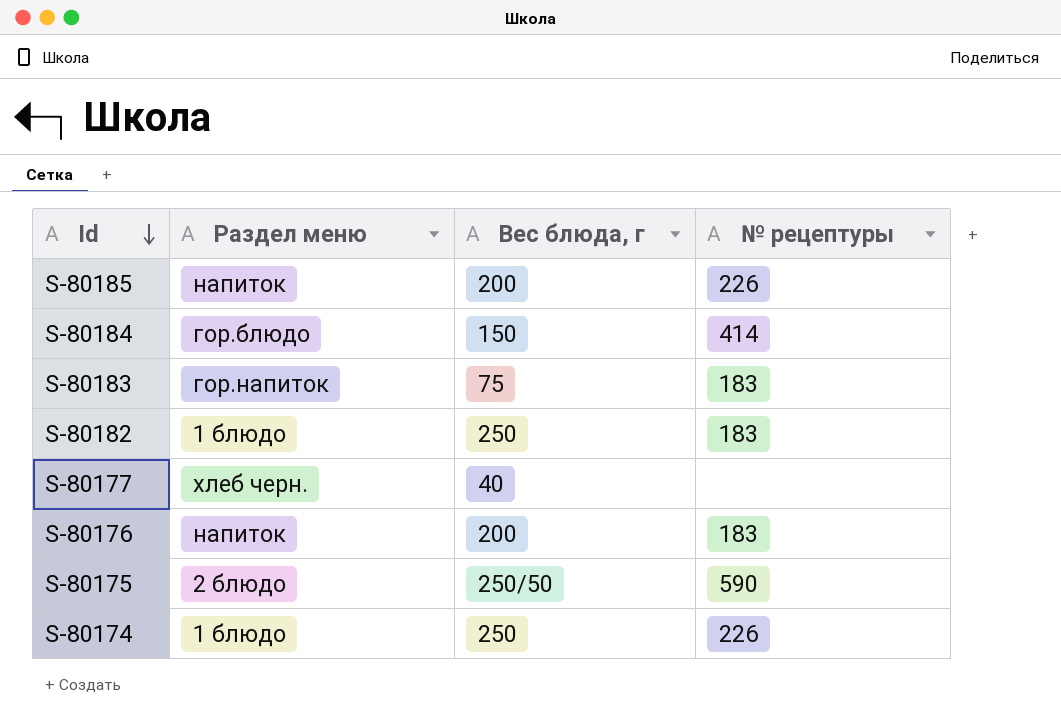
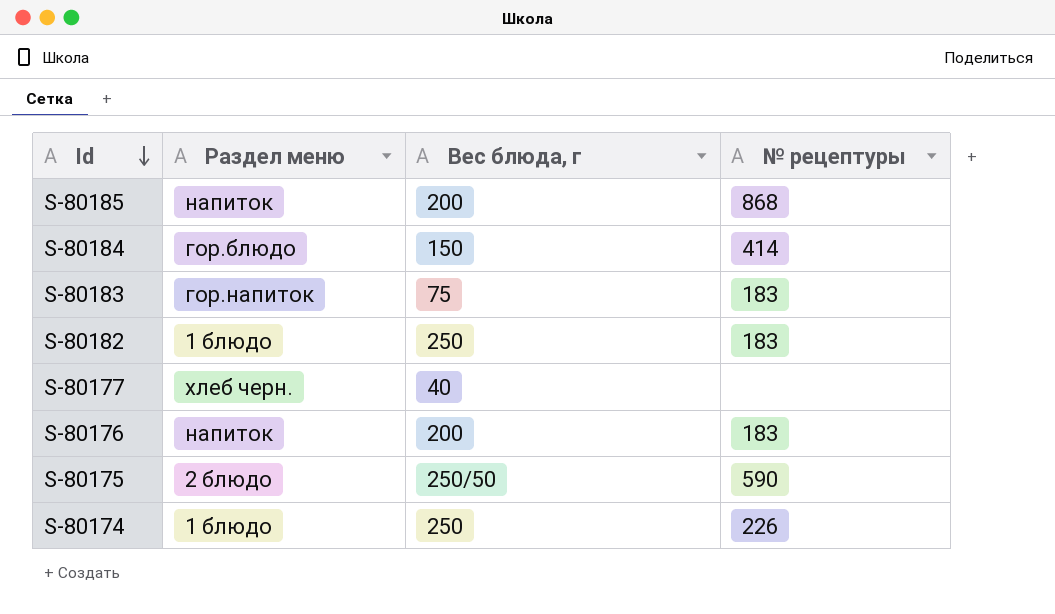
S-80185 | № рецептуры: 226 -> 868

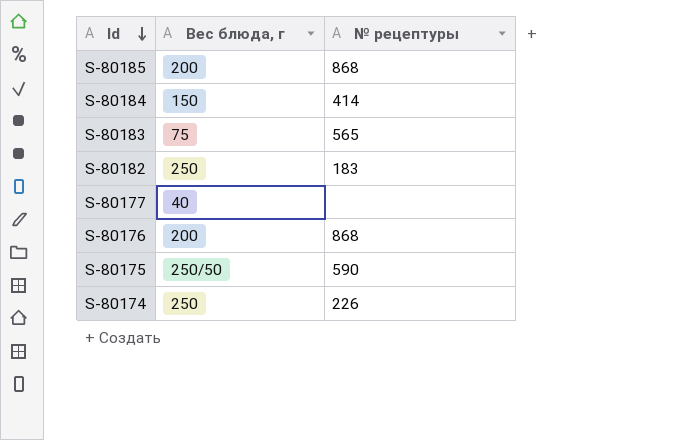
column Раздел меню | position: 2 -> none
S-80183 | № рецептуры: 183 -> 565
S-80176 | № рецептуры: 183 -> 868

